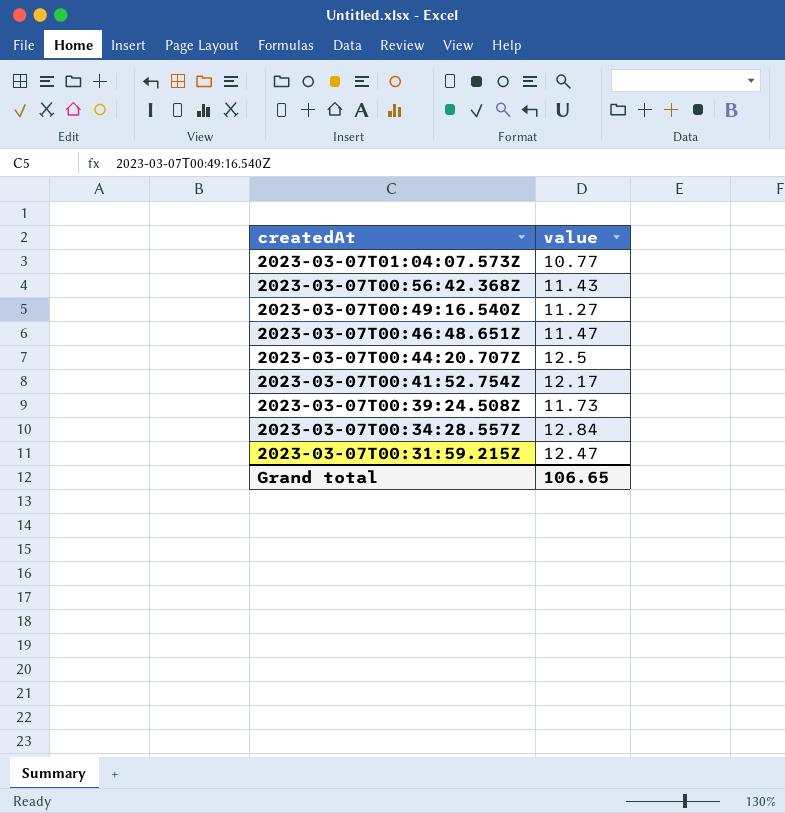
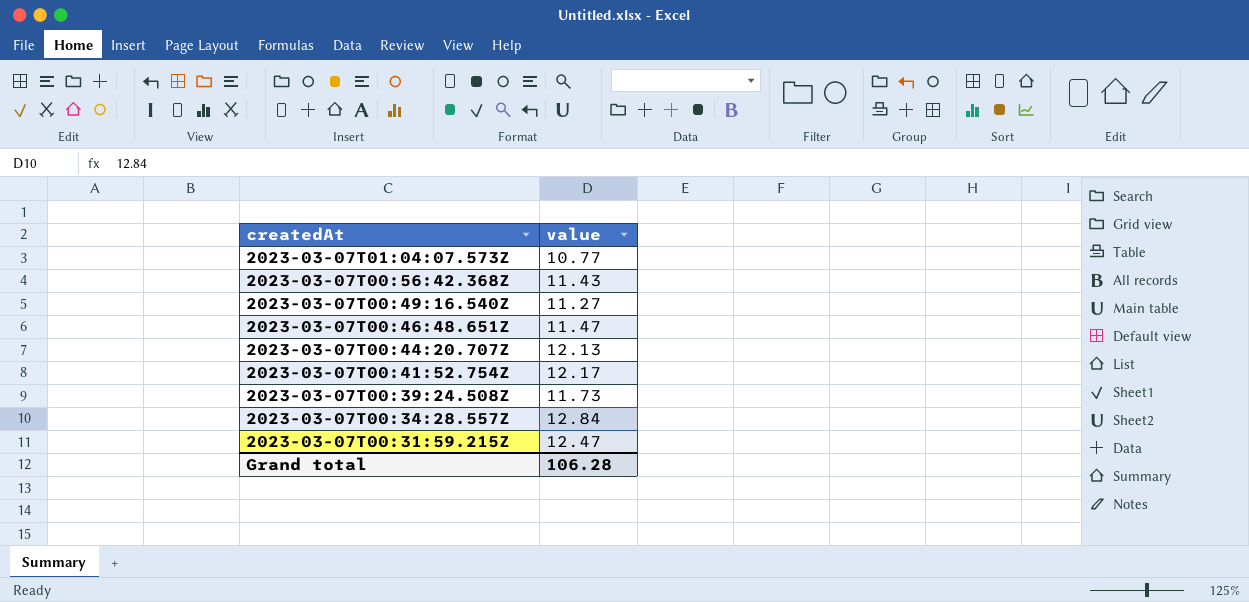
2023-03-07T00:44:20.707Z | value: 12.5 -> 12.13
Grand total | value: 106.65 -> 106.28

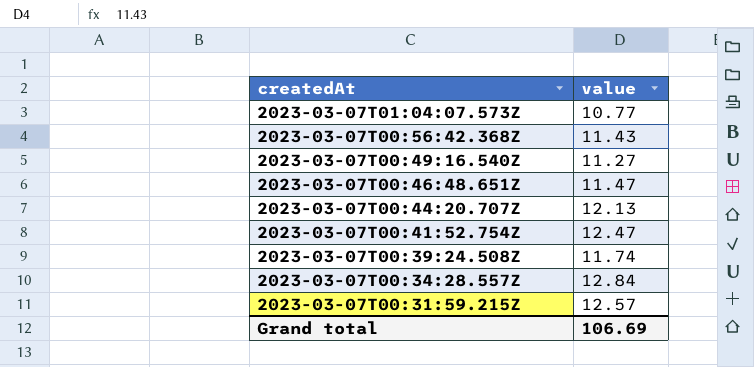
2023-03-07T00:41:52.754Z | value: 12.17 -> 12.47
2023-03-07T00:39:24.508Z | value: 11.73 -> 11.74
2023-03-07T00:31:59.215Z | value: 12.47 -> 12.57
Grand total | value: 106.28 -> 106.69

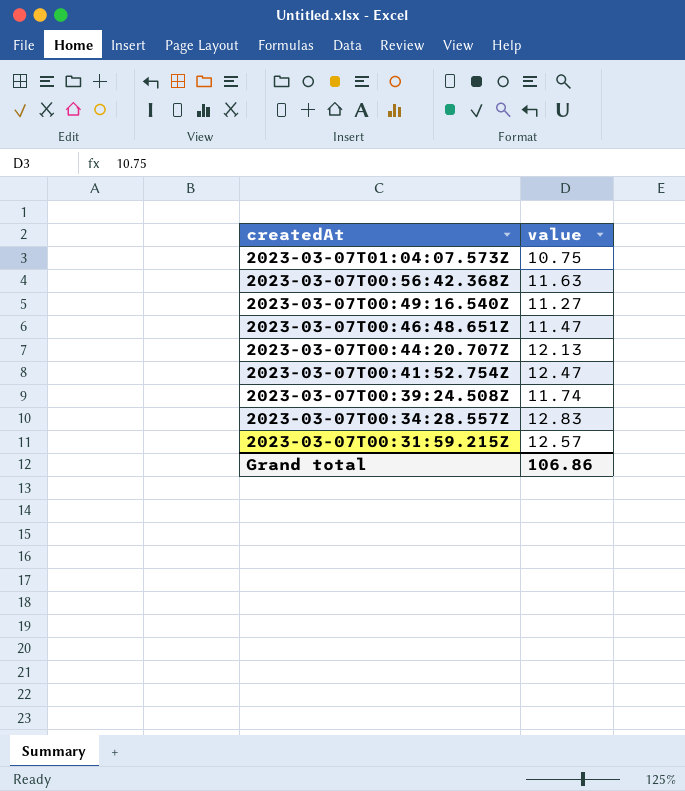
2023-03-07T01:04:07.573Z | value: 10.77 -> 10.75
2023-03-07T00:56:42.368Z | value: 11.43 -> 11.63
2023-03-07T00:34:28.557Z | value: 12.84 -> 12.83
Grand total | value: 106.69 -> 106.86

